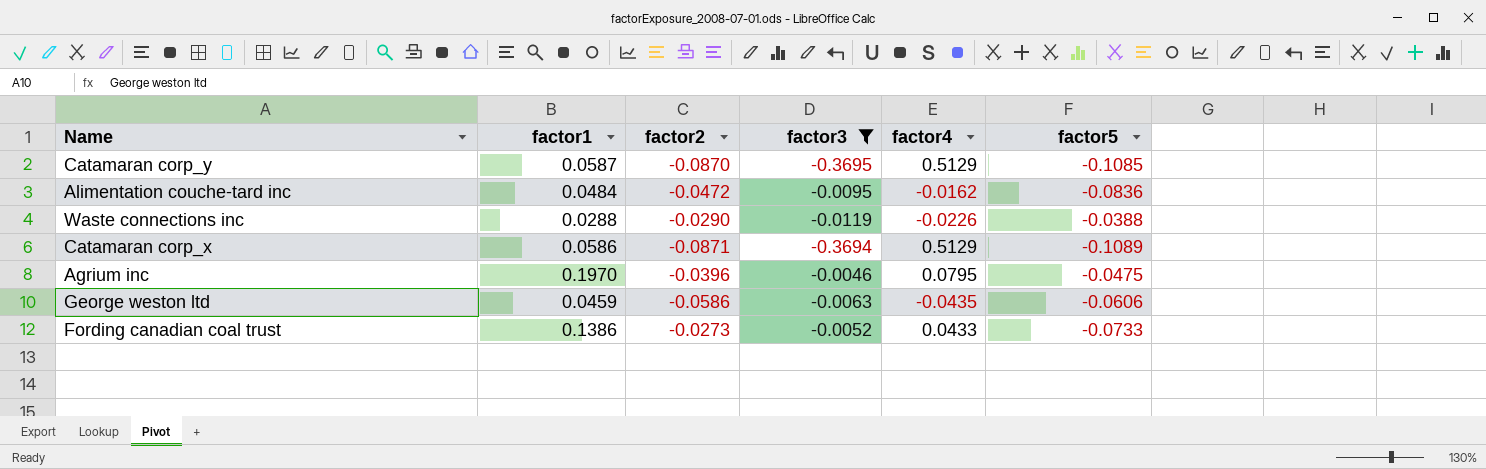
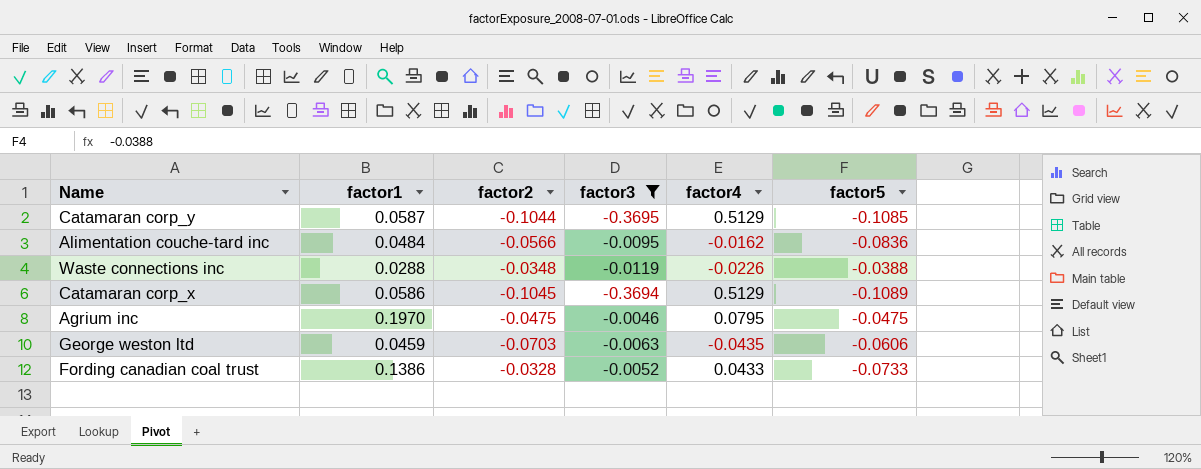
Catamaran corp_y | factor2: -0.0870 -> -0.1044
Alimentation couche-tard inc | factor2: -0.0472 -> -0.0566
Waste connections inc | factor2: -0.0290 -> -0.0348
Catamaran corp_x | factor2: -0.0871 -> -0.1045
Agrium inc | factor2: -0.0396 -> -0.0475
George weston ltd | factor2: -0.0586 -> -0.0703
Fording canadian coal trust | factor2: -0.0273 -> -0.0328

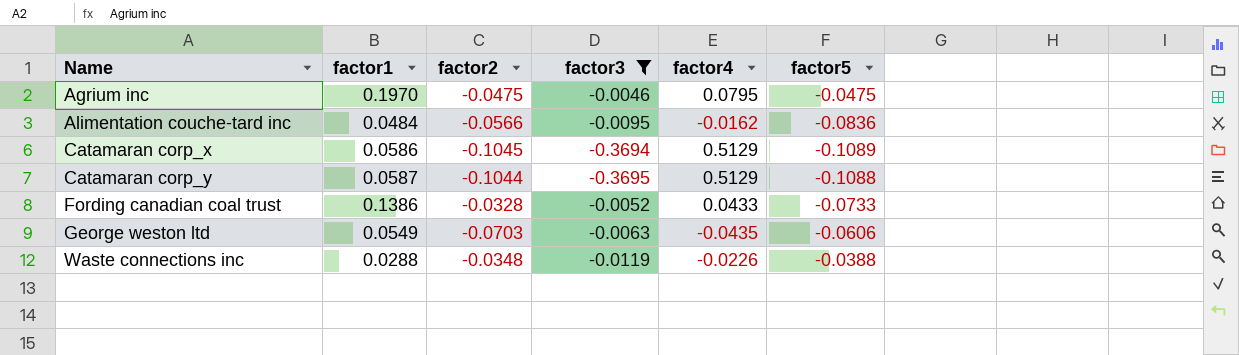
row order: none -> Name ascending
Catamaran corp_y | factor5: -0.1085 -> -0.1088
George weston ltd | factor1: 0.0459 -> 0.0549

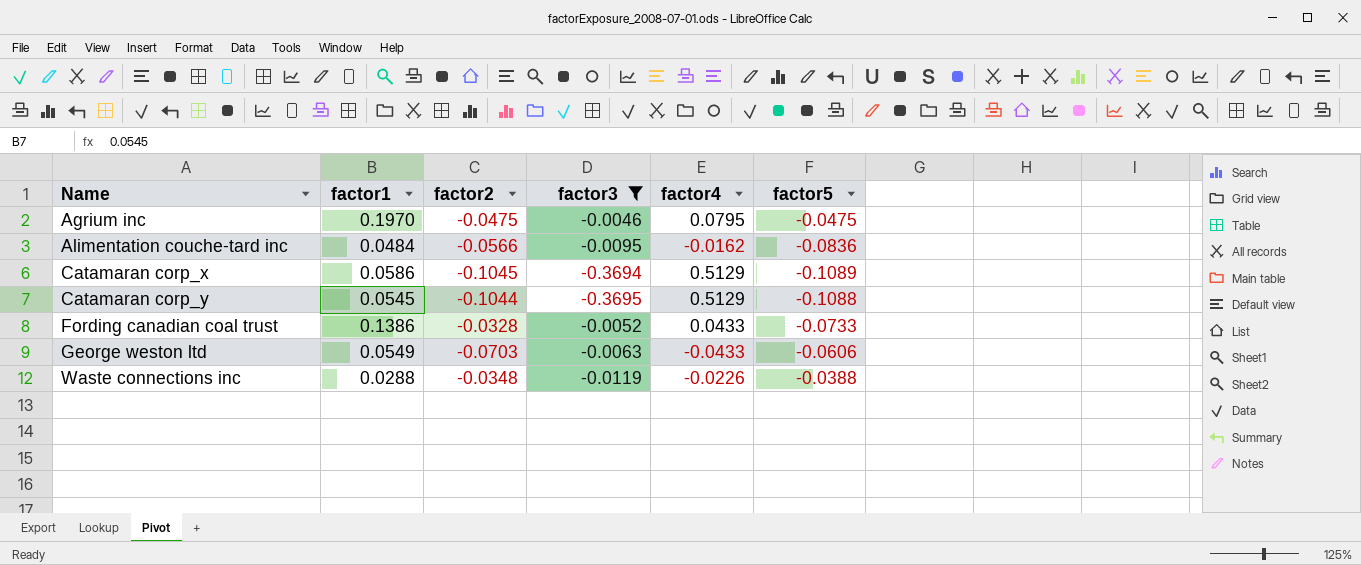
Catamaran corp_y | factor1: 0.0587 -> 0.0545
George weston ltd | factor4: -0.0435 -> -0.0433

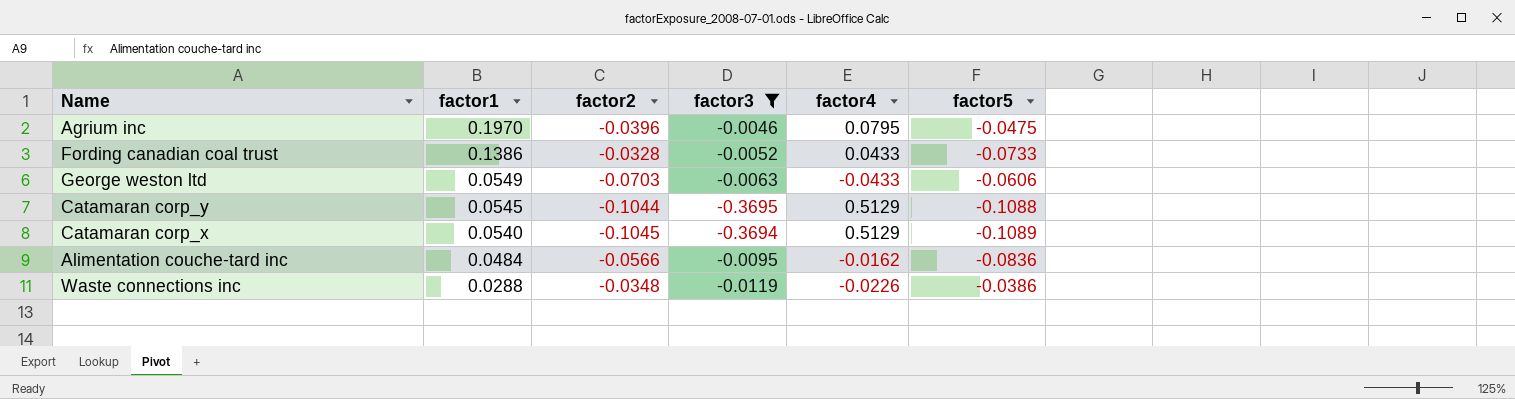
row order: Name ascending -> factor1 descending
Agrium inc | factor2: -0.0475 -> -0.0396
Catamaran corp_x | factor1: 0.0586 -> 0.0540
Waste connections inc | factor5: -0.0388 -> -0.0386

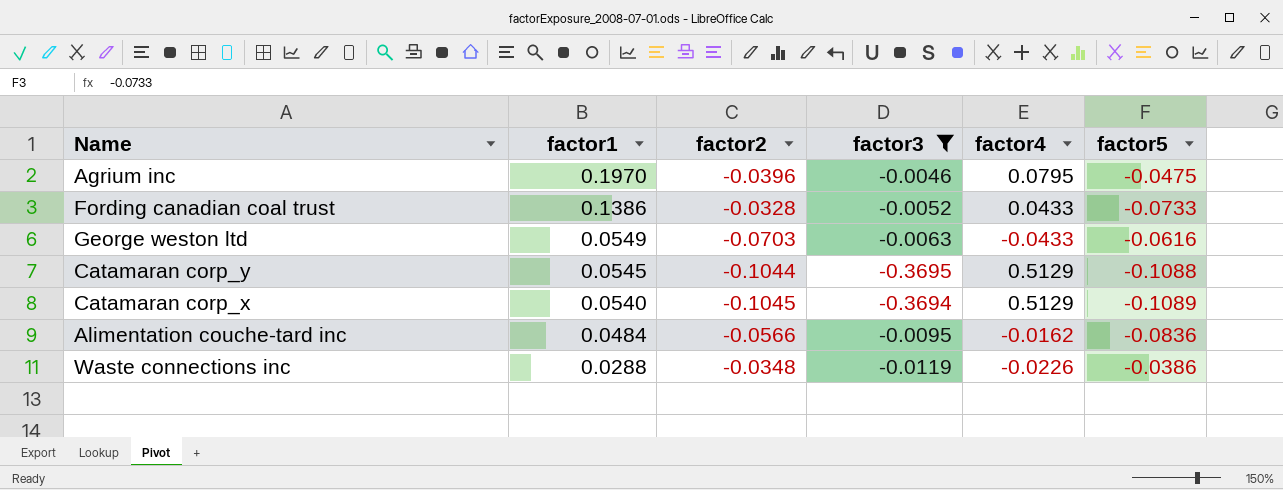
George weston ltd | factor5: -0.0606 -> -0.0616

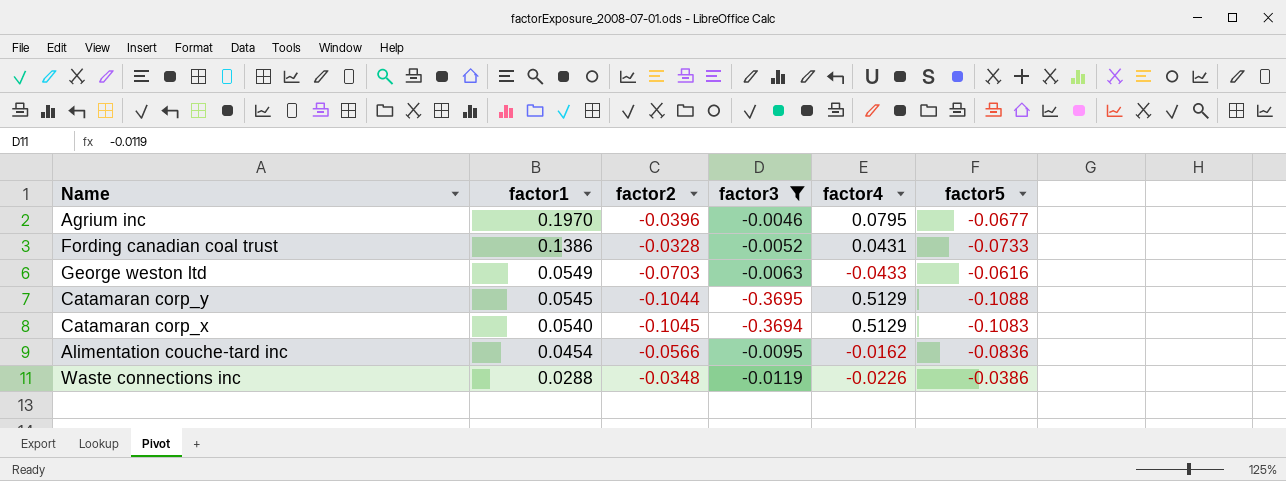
Agrium inc | factor5: -0.0475 -> -0.0677
Fording canadian coal trust | factor4: 0.0433 -> 0.0431
Catamaran corp_x | factor5: -0.1089 -> -0.1083
Alimentation couche-tard inc | factor1: 0.0484 -> 0.0454

